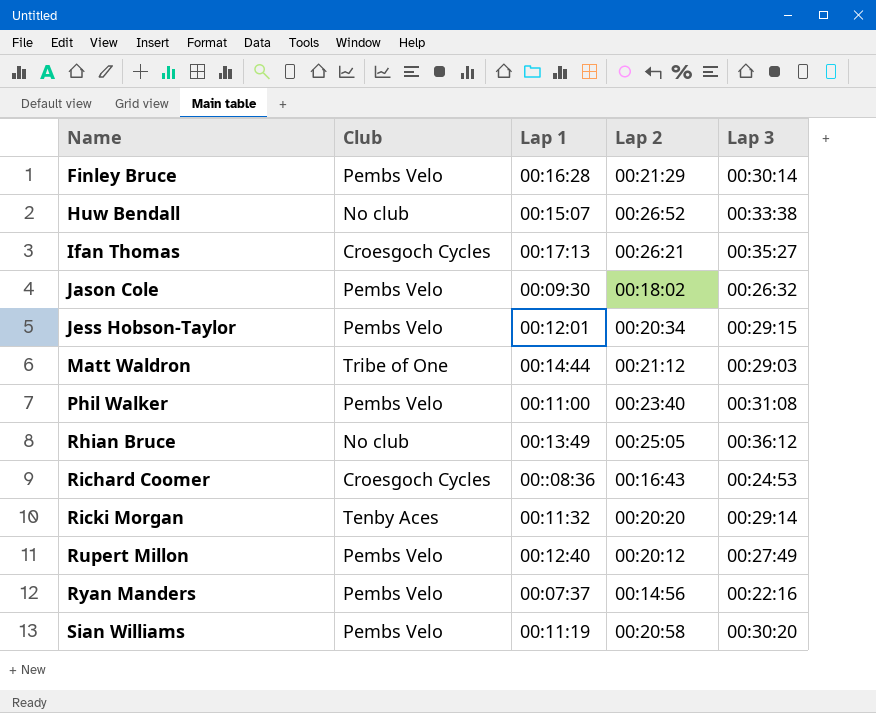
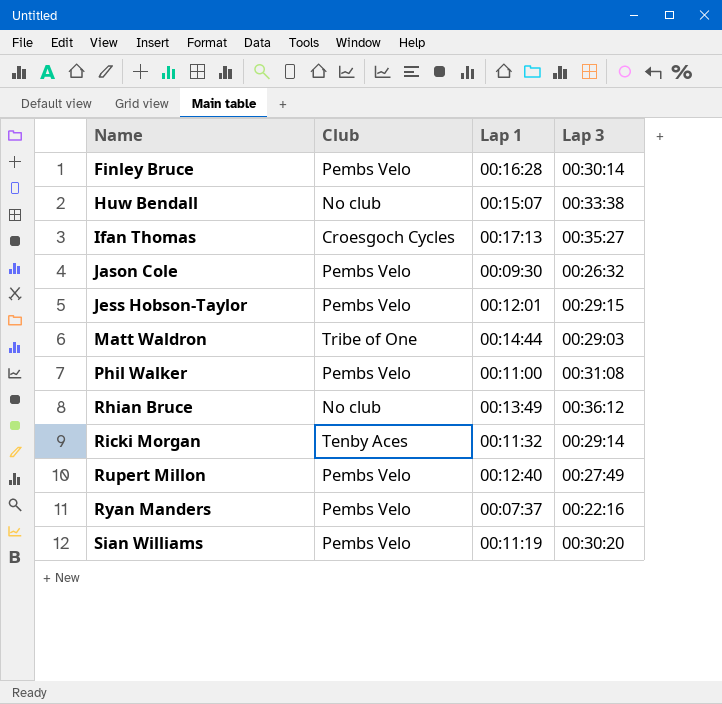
column Lap 2 | position: 4 -> none
row Richard Coomer: Croesgoch Cycles | 00::08:36 | 00:16:43 | 00:24:53 -> none

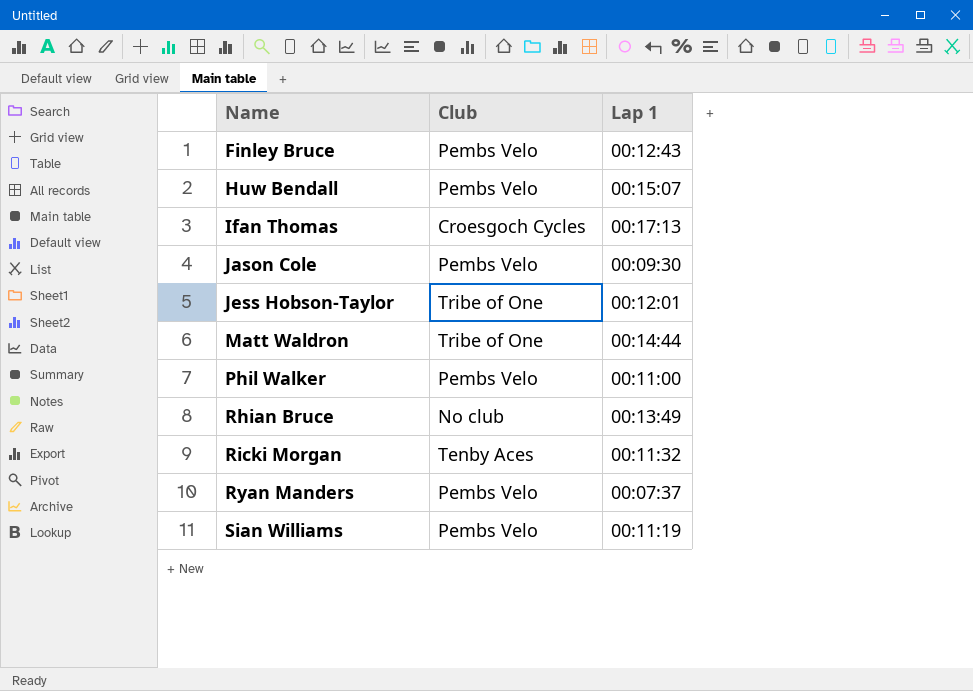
column Lap 3 | position: 4 -> none
row Rupert Millon: Pembs Velo | 00:12:40 | 00:27:49 -> none
Finley Bruce | Lap 1: 00:16:28 -> 00:12:43
Huw Bendall | Club: No club -> Pembs Velo
Jess Hobson-Taylor | Club: Pembs Velo -> Tribe of One

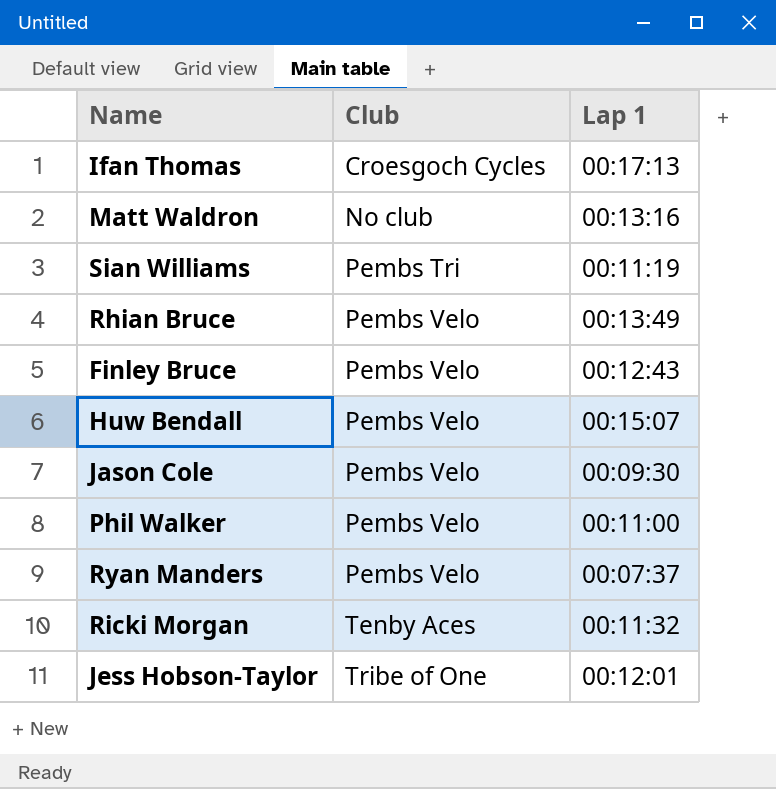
row order: Name ascending -> Club ascending
Matt Waldron | Club: Tribe of One -> No club
Matt Waldron | Lap 1: 00:14:44 -> 00:13:16
Sian Williams | Club: Pembs Velo -> Pembs Tri
Rhian Bruce | Club: No club -> Pembs Velo

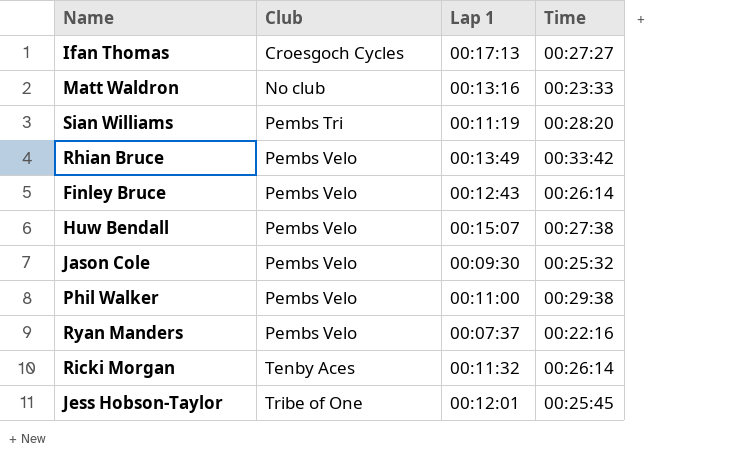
column Time | position: none -> 4

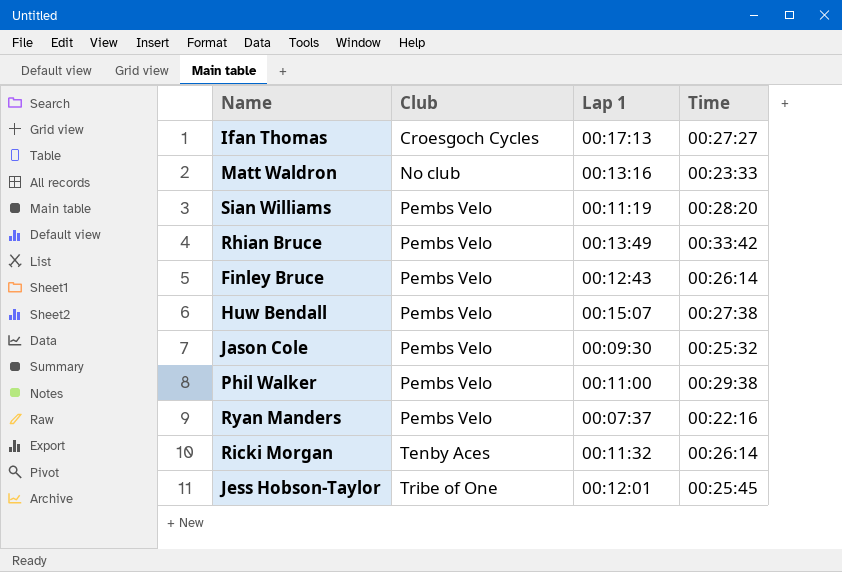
Sian Williams | Club: Pembs Tri -> Pembs Velo

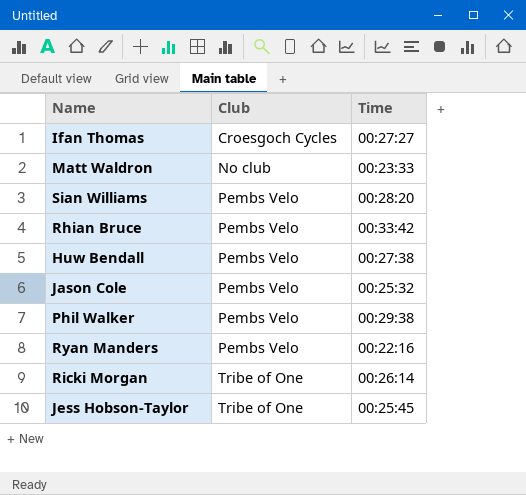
column Lap 1 | position: 3 -> none
row Finley Bruce: Pembs Velo | 00:12:43 | 00:26:14 -> none
Ricki Morgan | Club: Tenby Aces -> Tribe of One

